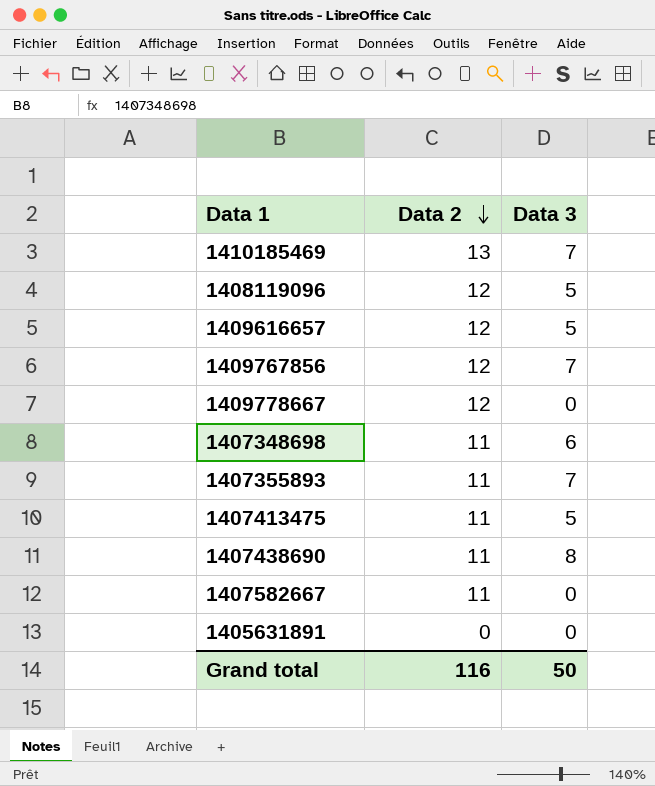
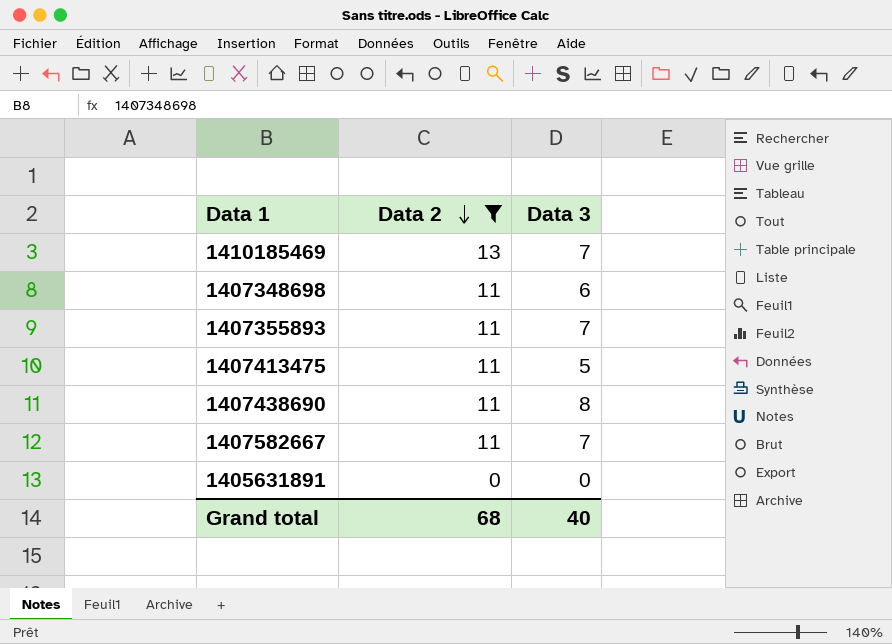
filter: none -> Data 2 != 12
1407582667 | Data 3: 0 -> 7
Grand total | Data 2: 116 -> 68
Grand total | Data 3: 50 -> 40

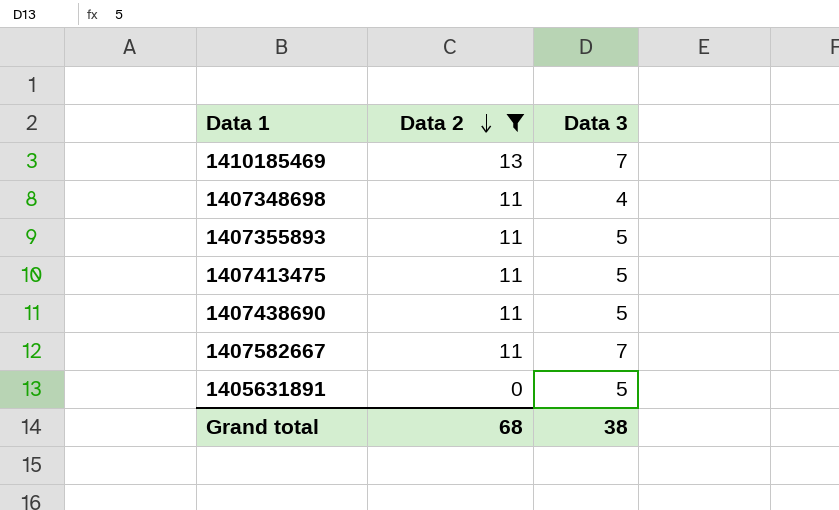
1407348698 | Data 3: 6 -> 4
1407355893 | Data 3: 7 -> 5
1407438690 | Data 3: 8 -> 5
1405631891 | Data 3: 0 -> 5
Grand total | Data 3: 40 -> 38

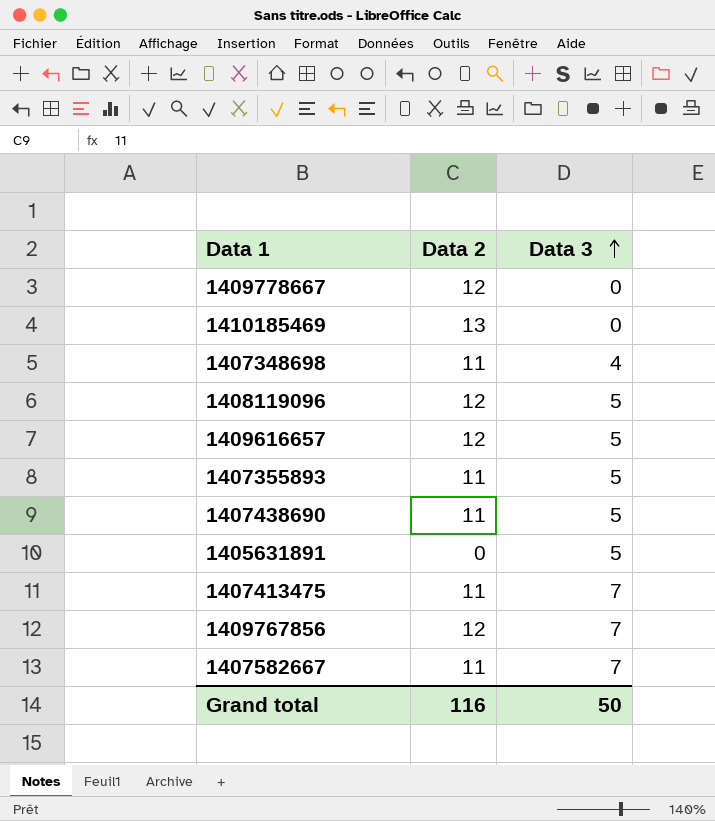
filter: Data 2 != 12 -> none
row order: Data 2 descending -> Data 3 ascending
1410185469 | Data 3: 7 -> 0
1407413475 | Data 3: 5 -> 7
Grand total | Data 2: 68 -> 116
Grand total | Data 3: 38 -> 50

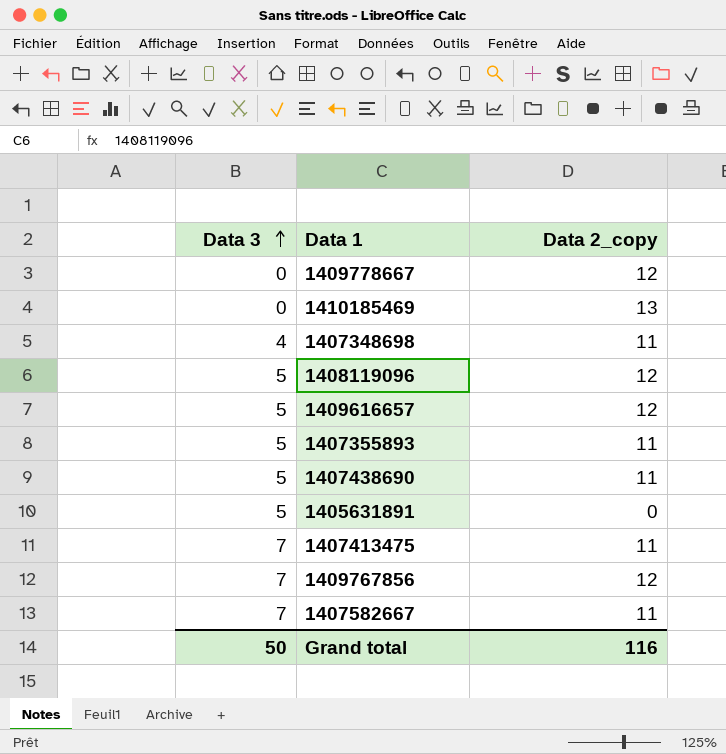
column Data 3 | position: 3 -> 1
column name: Data 2 -> Data 2_copy

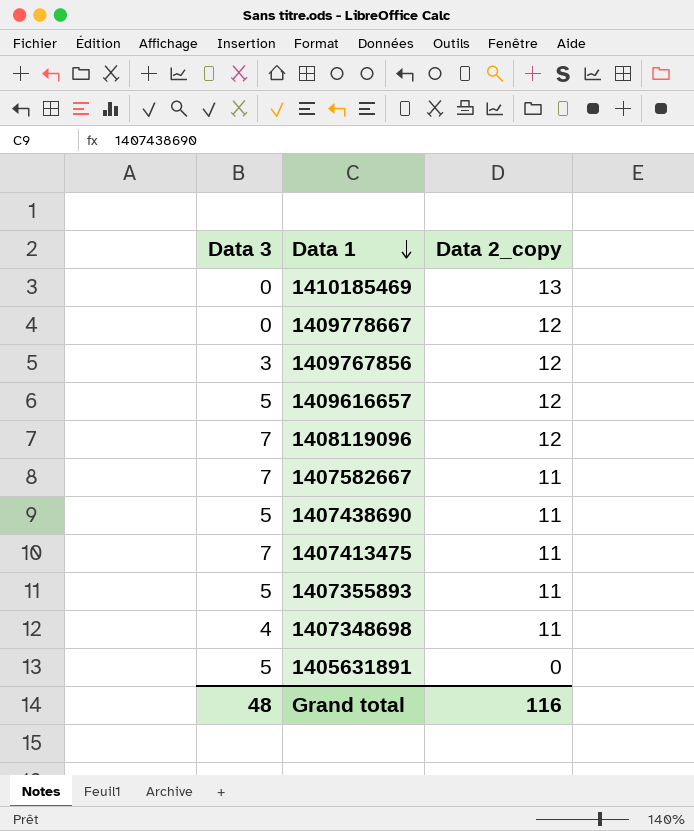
row order: Data 3 ascending -> Data 1 descending
1409767856 | Data 3: 7 -> 3
1408119096 | Data 3: 5 -> 7
Grand total | Data 3: 50 -> 48

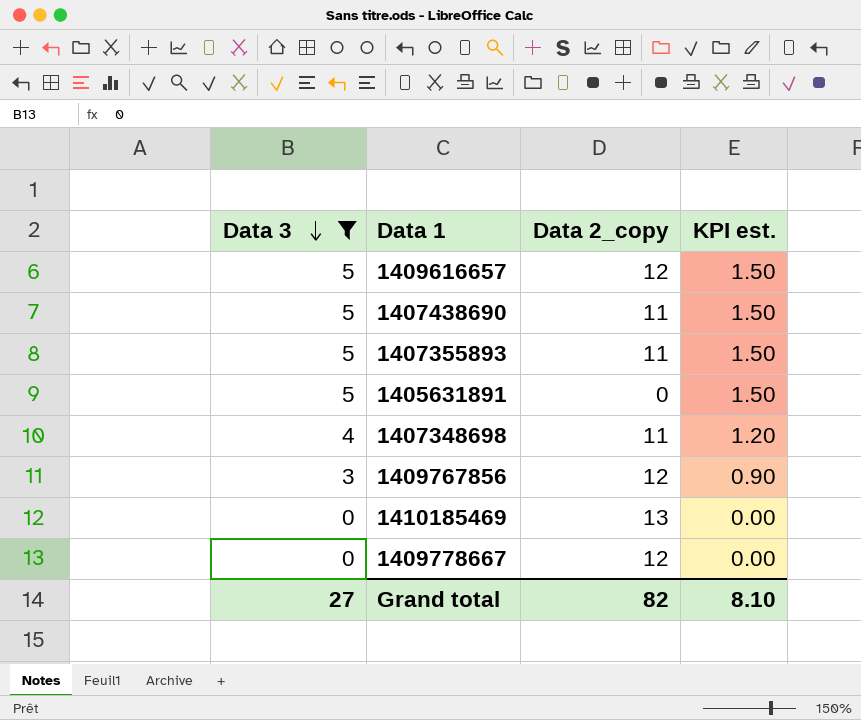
filter: none -> Data 3 != 7
row order: Data 1 descending -> Data 3 descending
column KPI est. | formula: none -> [Data 3] * 0.3
Grand total | Data 3: 48 -> 27
Grand total | Data 2_copy: 116 -> 82

